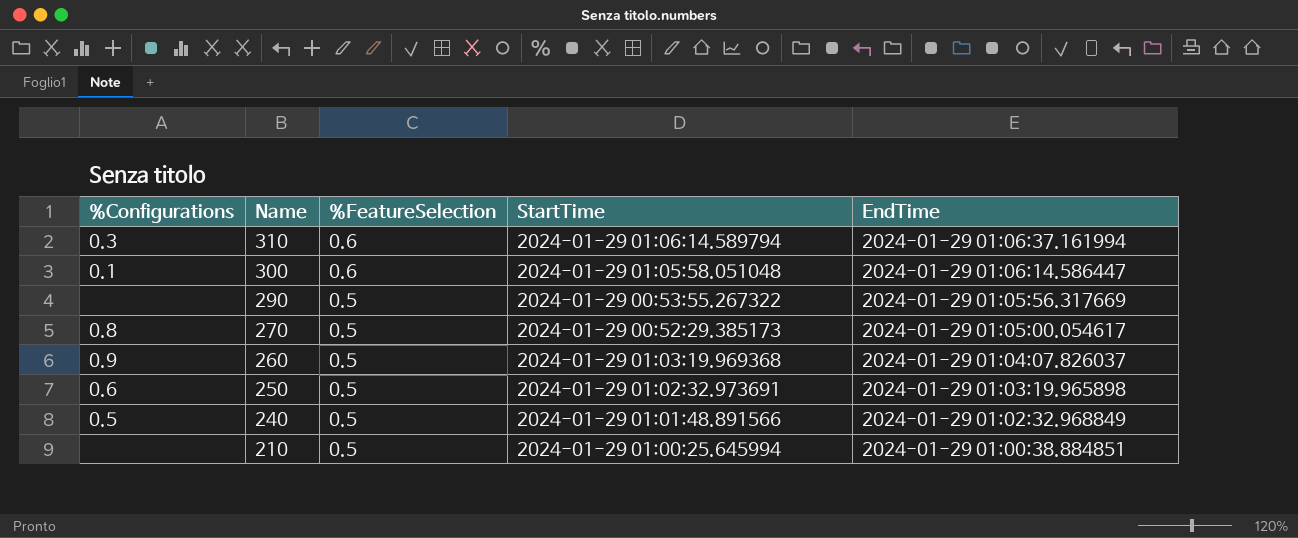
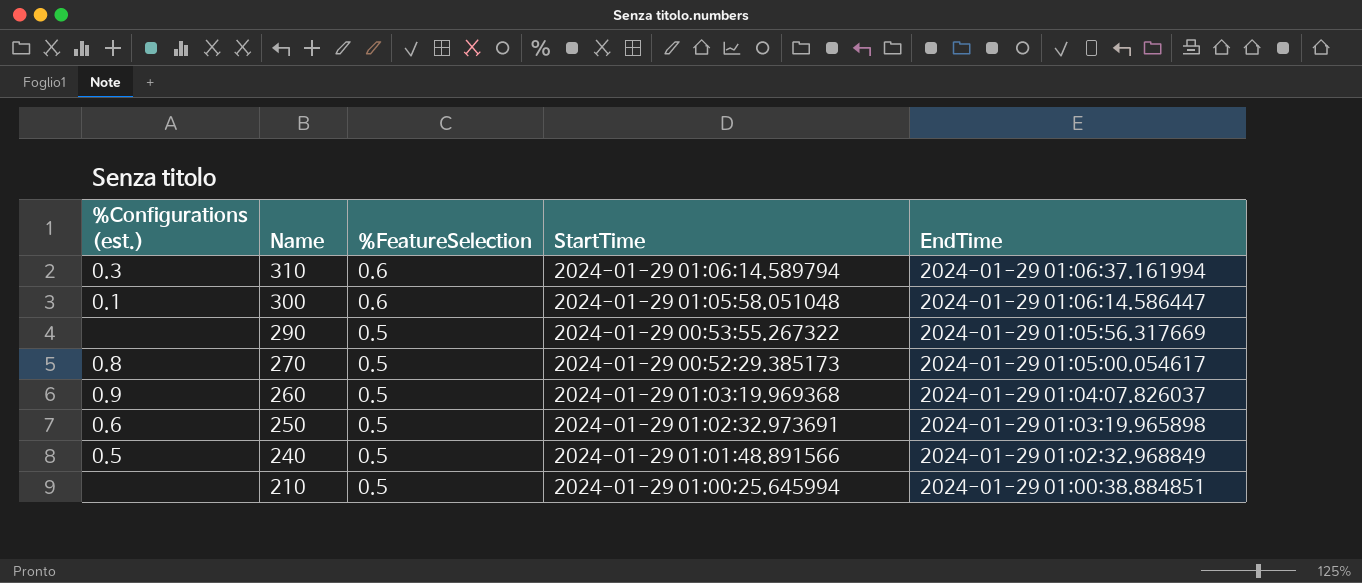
column name: %Configurations -> %Configurations (est.)

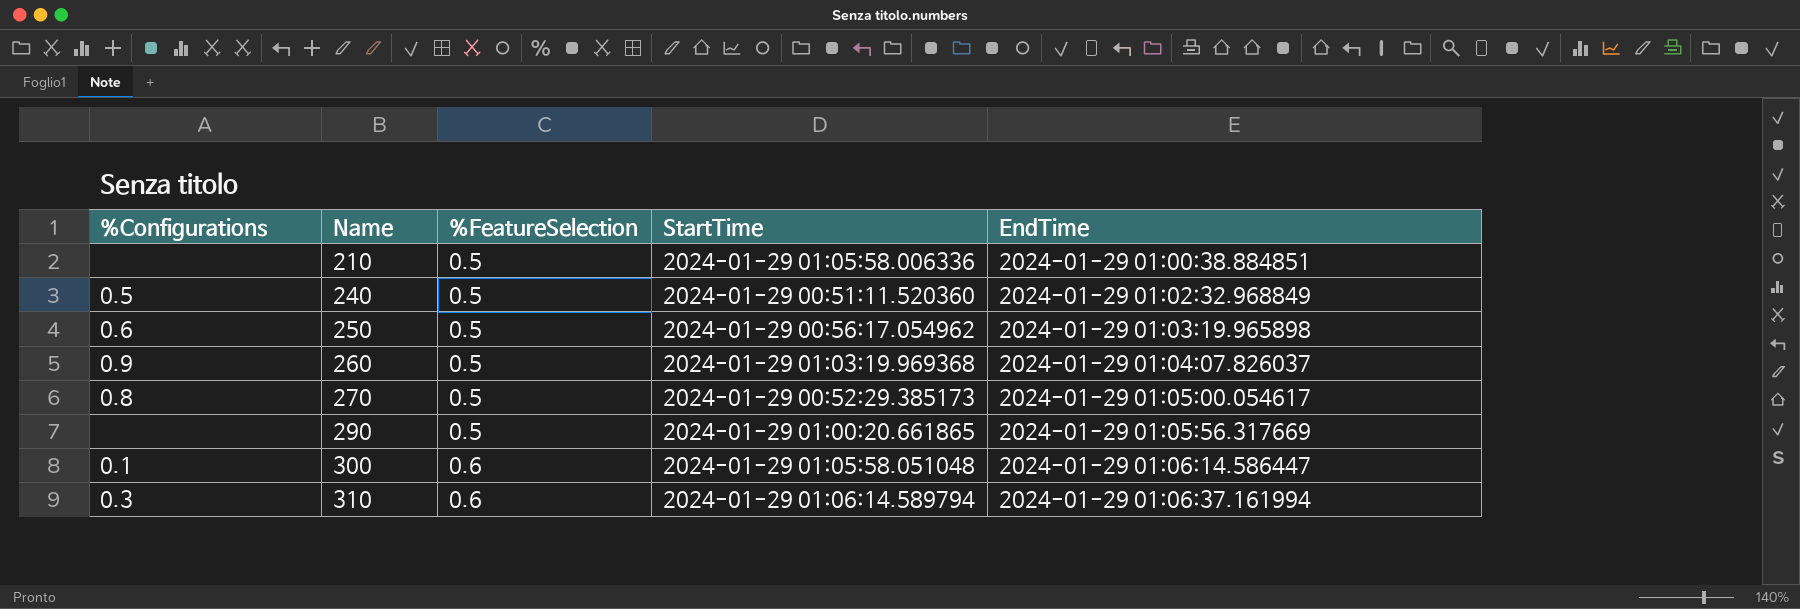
row order: Name descending -> Name ascending
column name: %Configurations (est.) -> %Configurations
210 | StartTime: 2024-01-29 01:00:25.645994 -> 2024-01-29 01:05:58.006336
240 | StartTime: 2024-01-29 01:01:48.891566 -> 2024-01-29 00:51:11.520360
250 | StartTime: 2024-01-29 01:02:32.973691 -> 2024-01-29 00:56:17.054962
290 | StartTime: 2024-01-29 00:53:55.267322 -> 2024-01-29 01:00:20.661865

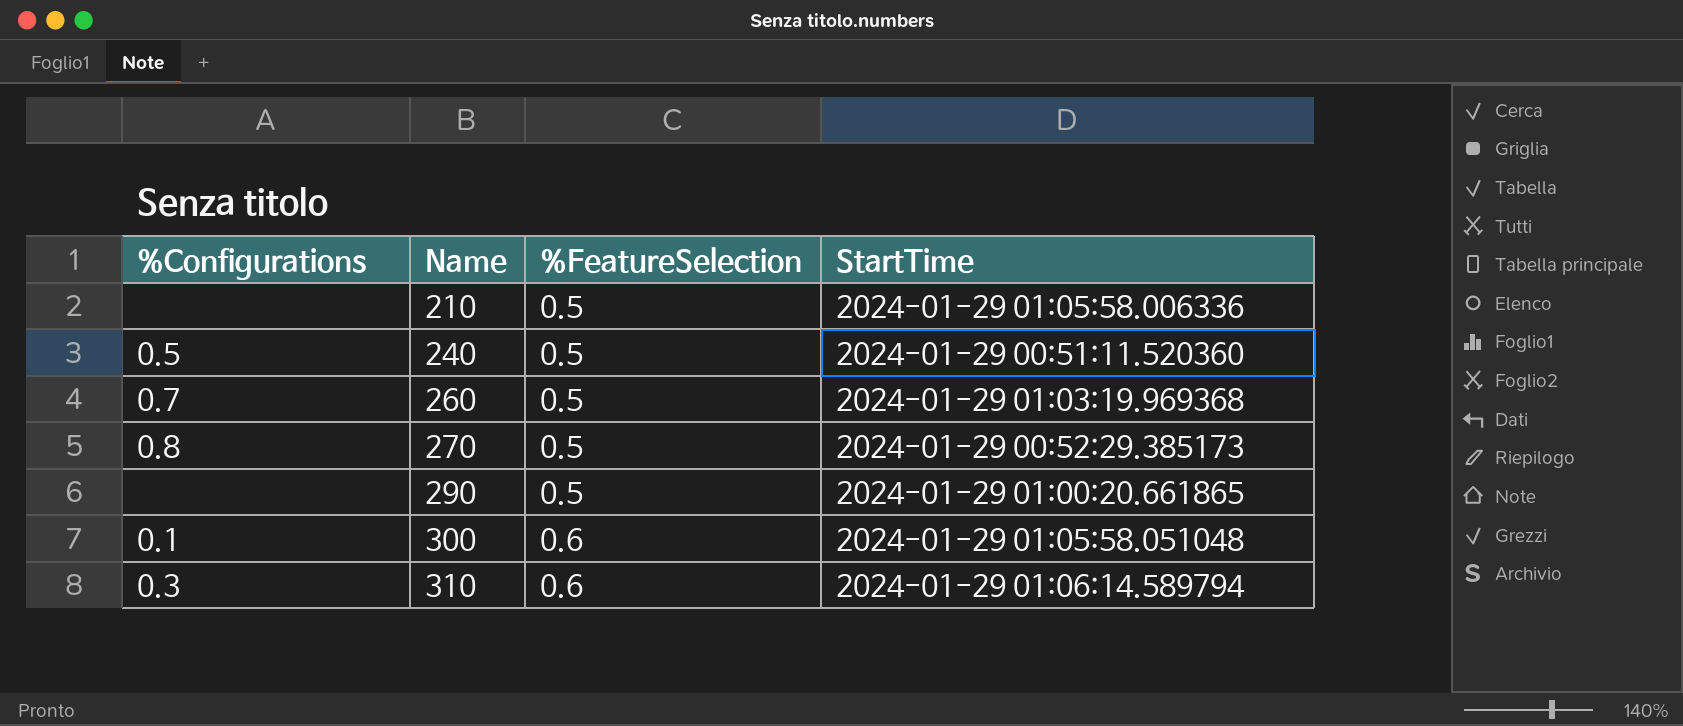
column EndTime | position: 5 -> none
row 250: 0.6 | 0.5 | 2024-01-29 00:56:17.054962 | 2024-01-29 01:03:19.965898 -> none
260 | %Configurations: 0.9 -> 0.7

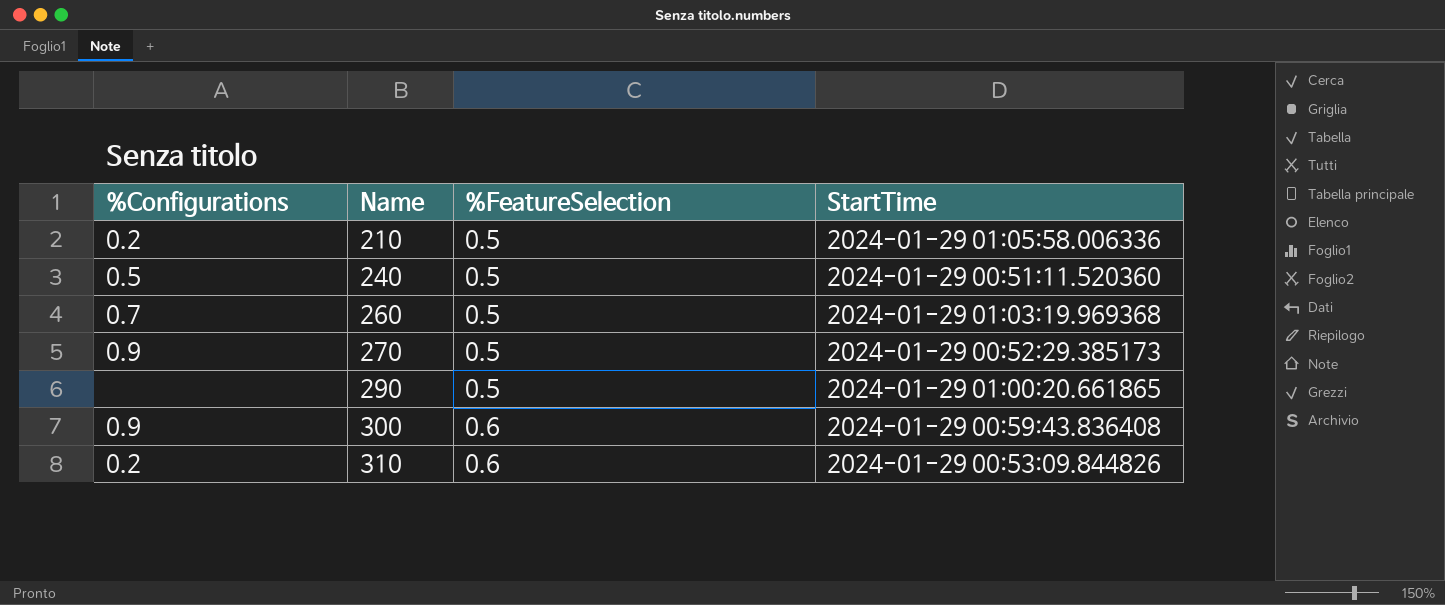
210 | %Configurations: none -> 0.2
270 | %Configurations: 0.8 -> 0.9
300 | %Configurations: 0.1 -> 0.9
300 | StartTime: 2024-01-29 01:05:58.051048 -> 2024-01-29 00:59:43.836408
310 | %Configurations: 0.3 -> 0.2
310 | StartTime: 2024-01-29 01:06:14.589794 -> 2024-01-29 00:53:09.844826

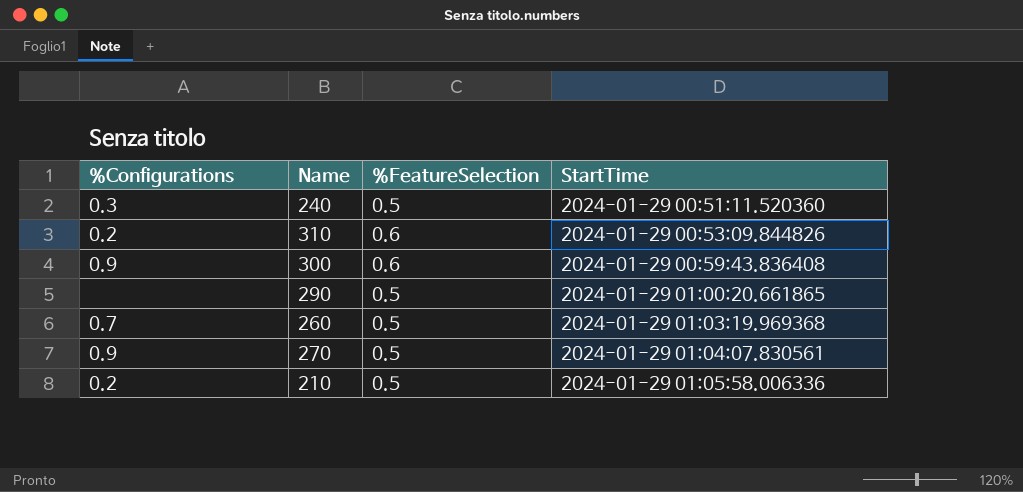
row order: Name ascending -> StartTime ascending
240 | %Configurations: 0.5 -> 0.3
270 | StartTime: 2024-01-29 00:52:29.385173 -> 2024-01-29 01:04:07.830561

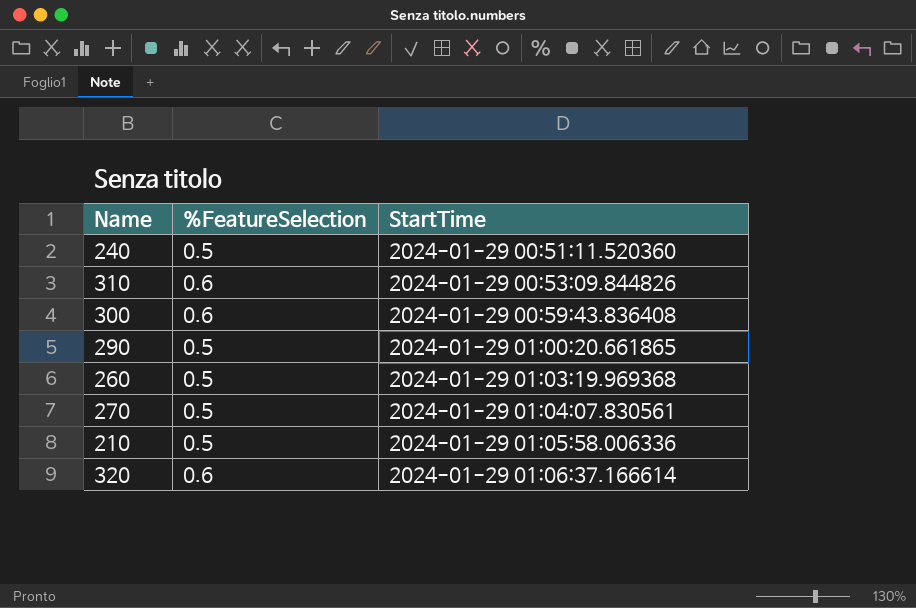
column %Configurations | position: 1 -> none
row 320: none -> 0.6 | 2024-01-29 01:06:37.166614

